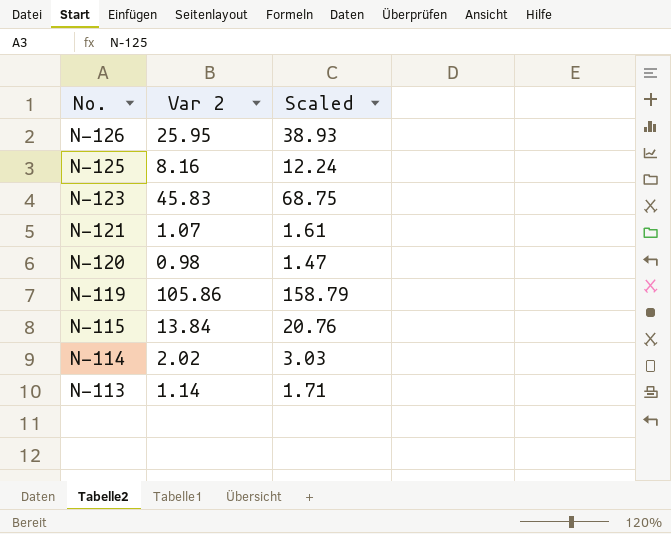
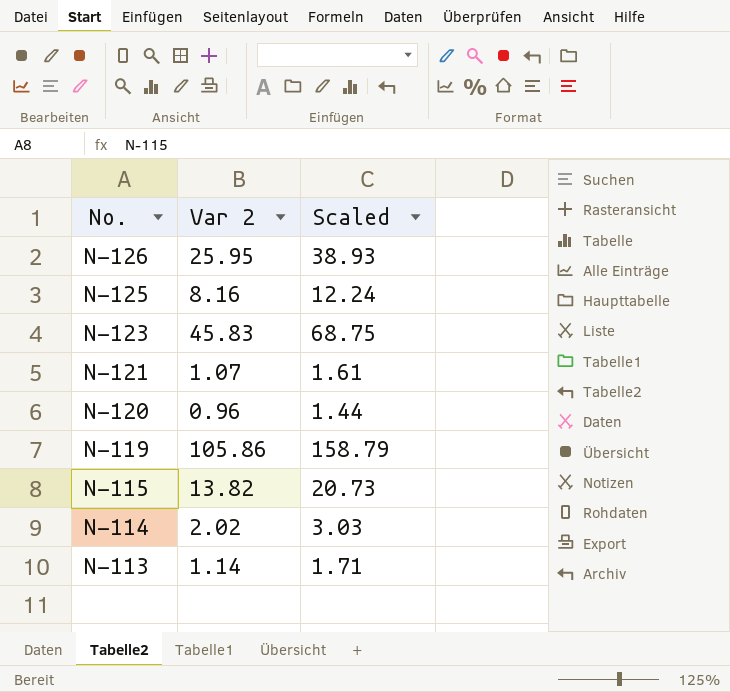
N-120 | Var 2: 0.98 -> 0.96
N-120 | Scaled: 1.47 -> 1.44
N-115 | Var 2: 13.84 -> 13.82
N-115 | Scaled: 20.76 -> 20.73

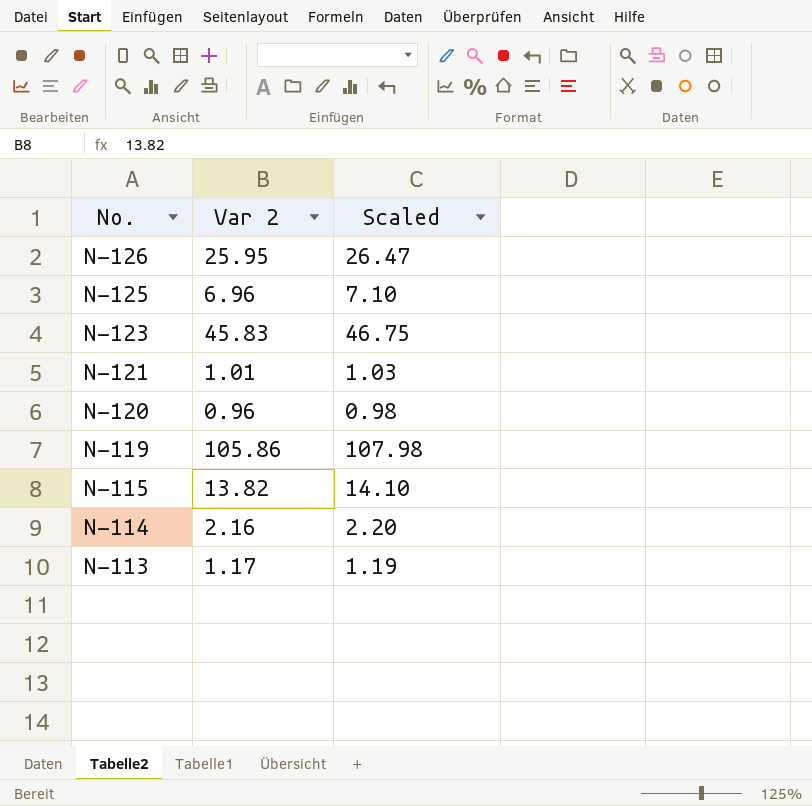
column Scaled | formula: [Var 2] * 1.5 -> [Var 2] * 1.02
N-125 | Var 2: 8.16 -> 6.96
N-121 | Var 2: 1.07 -> 1.01
N-114 | Var 2: 2.02 -> 2.16
N-113 | Var 2: 1.14 -> 1.17

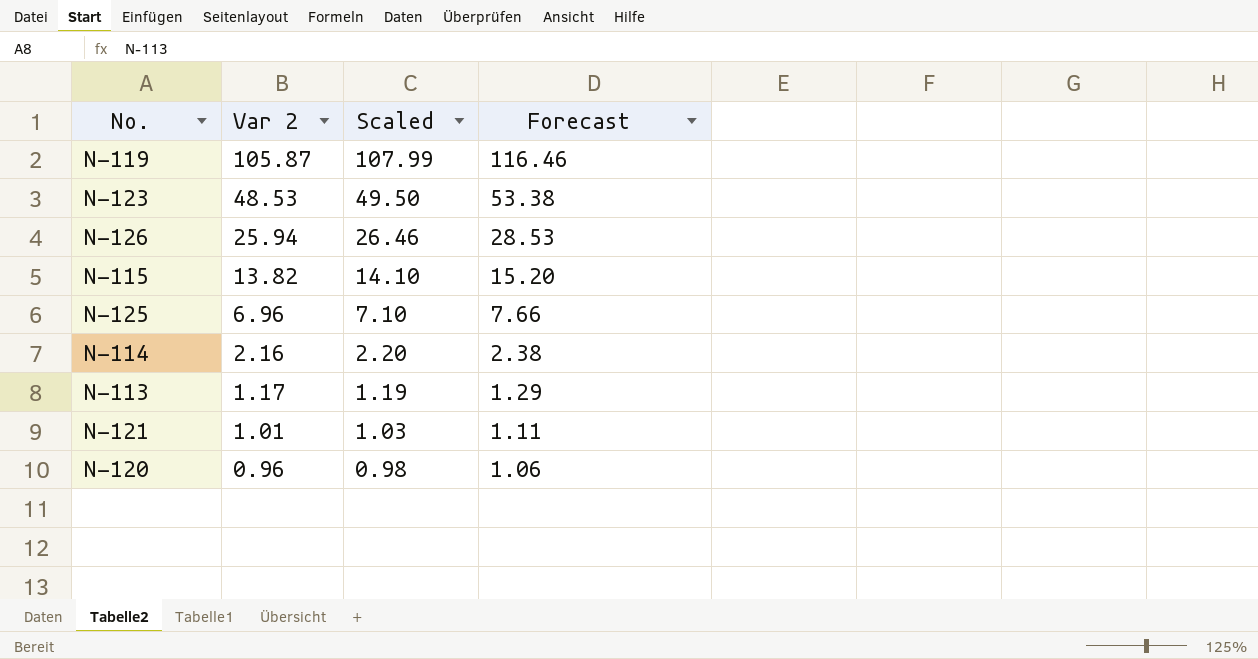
row order: No. descending -> Var 2 descending
column Forecast | formula: none -> [Var 2] * 1.1
N-119 | Var 2: 105.86 -> 105.87
N-119 | Scaled: 107.98 -> 107.99
N-123 | Var 2: 45.83 -> 48.53
N-123 | Scaled: 46.75 -> 49.50
N-126 | Var 2: 25.95 -> 25.94
N-126 | Scaled: 26.47 -> 26.46

